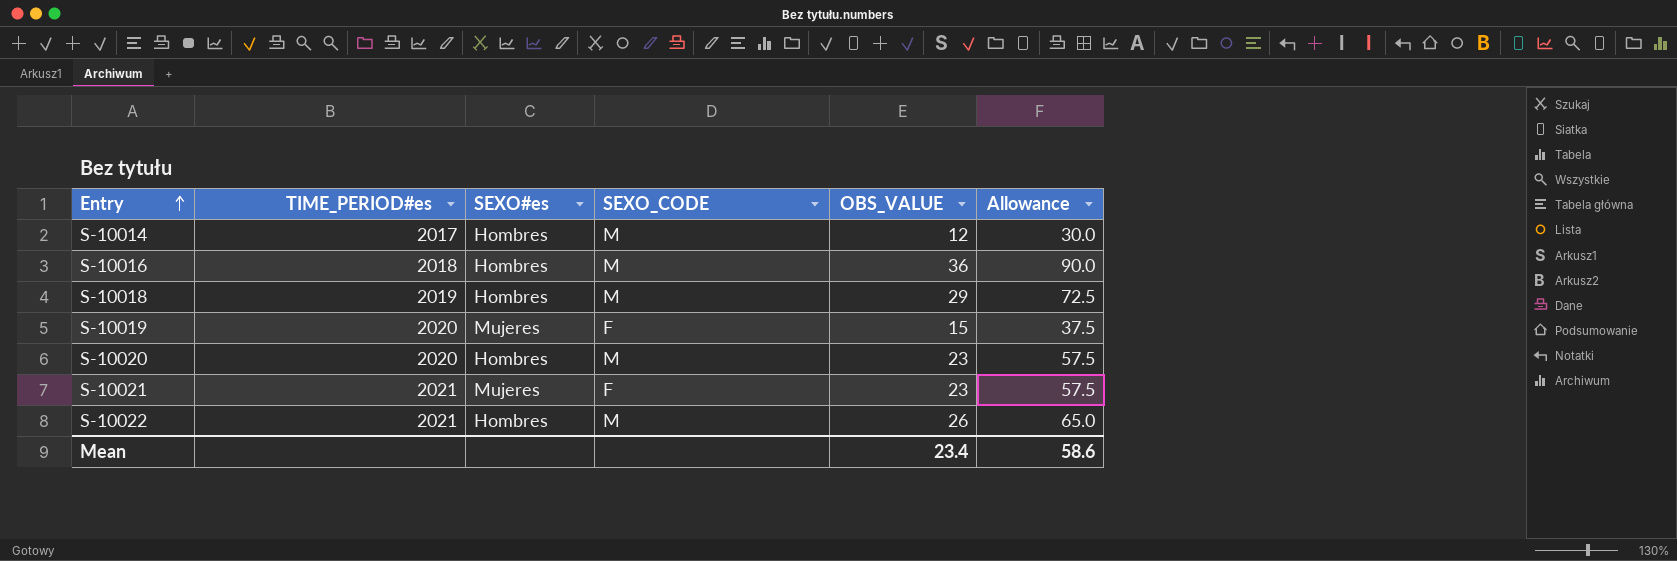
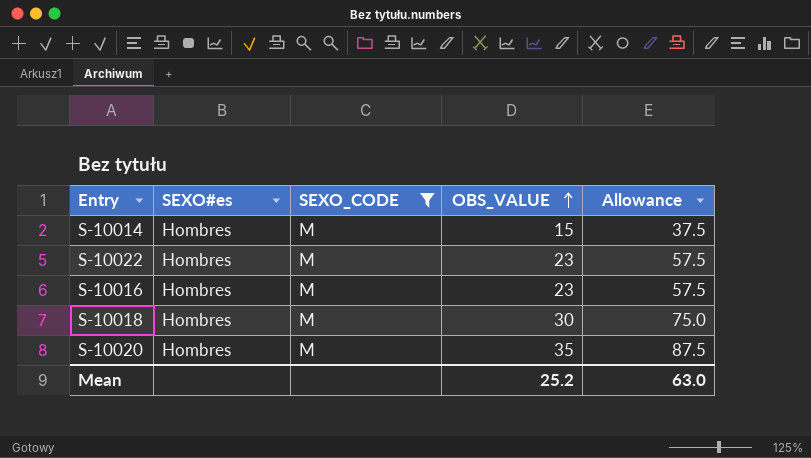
filter: none -> SEXO_CODE = M
row order: Entry ascending -> OBS_VALUE ascending
column TIME_PERIOD#es | position: 2 -> none
S-10014 | OBS_VALUE: 12 -> 15
S-10014 | Allowance: 30.0 -> 37.5
S-10022 | OBS_VALUE: 26 -> 23
S-10022 | Allowance: 65.0 -> 57.5
S-10016 | OBS_VALUE: 36 -> 23
S-10016 | Allowance: 90.0 -> 57.5
S-10018 | OBS_VALUE: 29 -> 30
S-10018 | Allowance: 72.5 -> 75.0
S-10020 | OBS_VALUE: 23 -> 35
S-10020 | Allowance: 57.5 -> 87.5
Mean | OBS_VALUE: 23.4 -> 25.2
Mean | Allowance: 58.6 -> 63.0

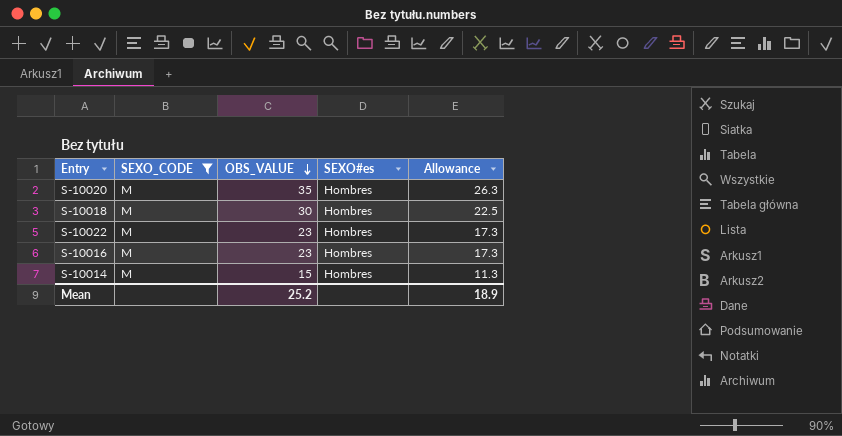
row order: OBS_VALUE ascending -> OBS_VALUE descending
column SEXO#es | position: 2 -> 4
column Allowance | formula: [OBS_VALUE] * 2.5 -> [OBS_VALUE] * 0.75
Mean | Allowance: 63.0 -> 18.9

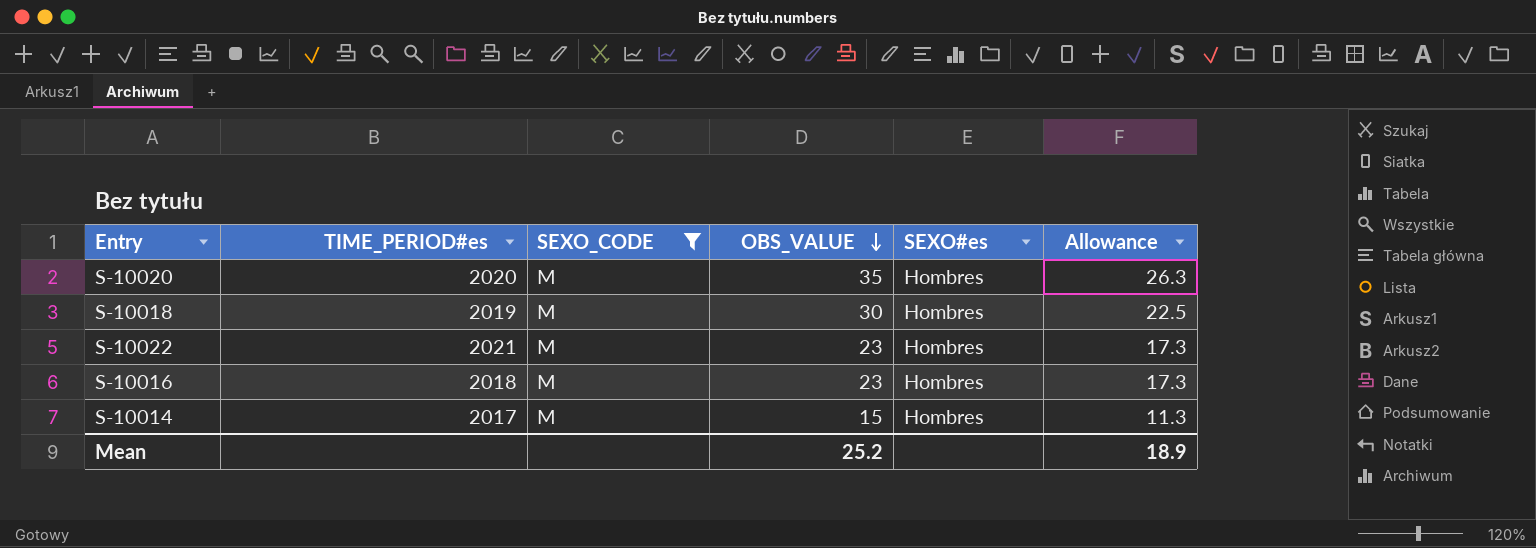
column TIME_PERIOD#es | position: none -> 2

